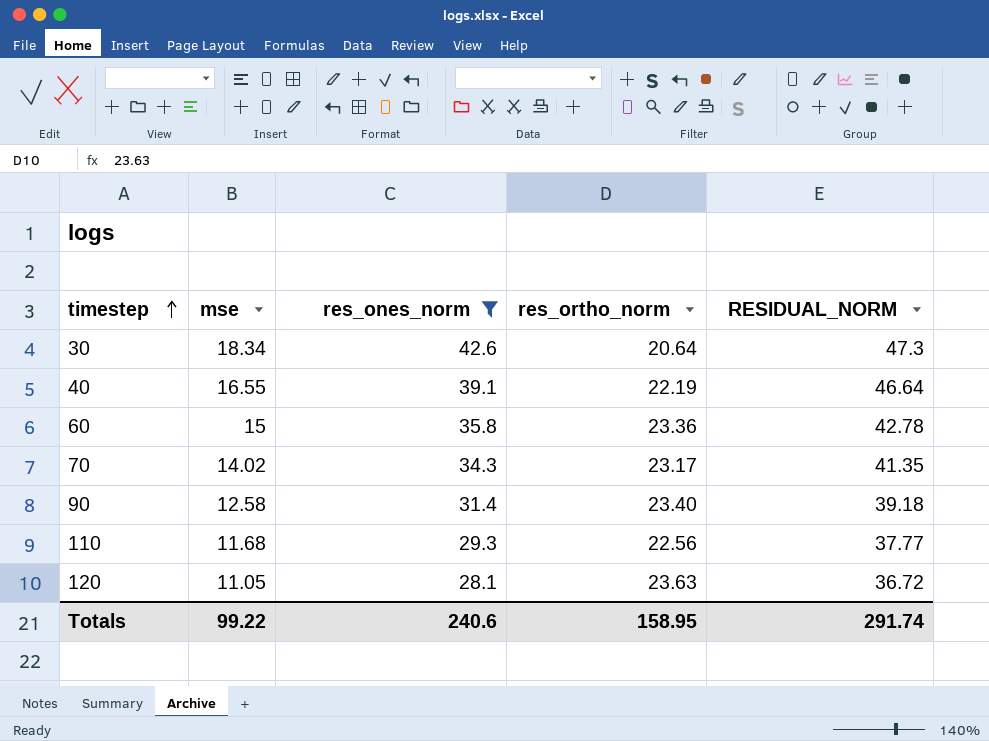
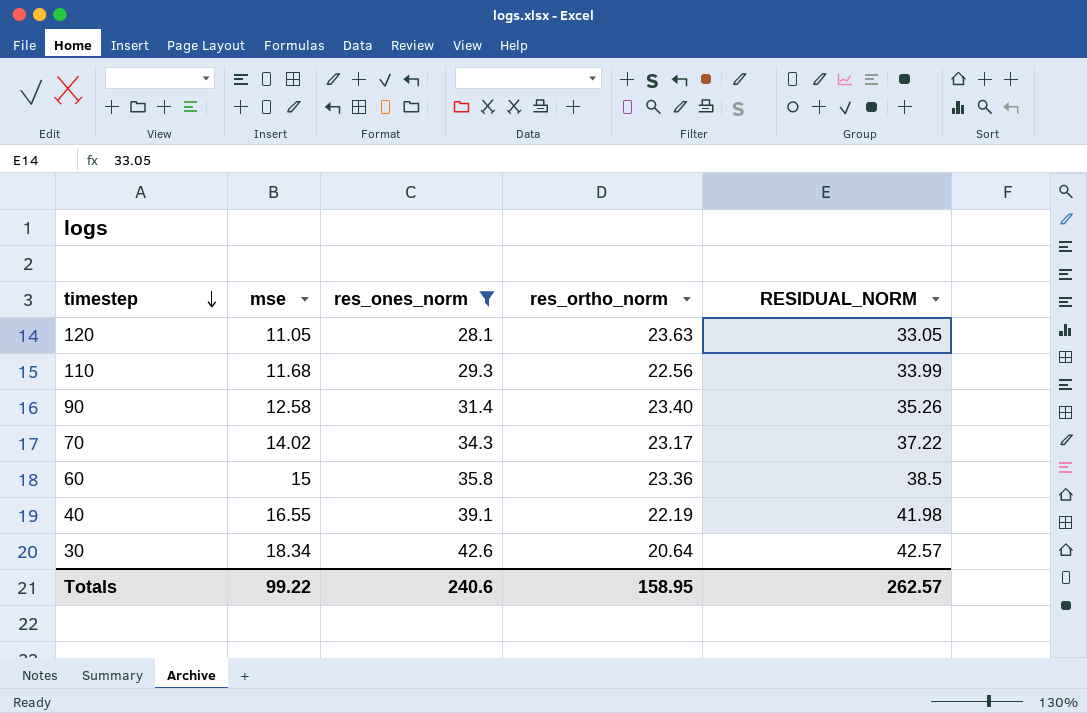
row order: timestep ascending -> timestep descending
120 | RESIDUAL_NORM: 36.72 -> 33.05
110 | RESIDUAL_NORM: 37.77 -> 33.99
90 | RESIDUAL_NORM: 39.18 -> 35.26
70 | RESIDUAL_NORM: 41.35 -> 37.22
60 | RESIDUAL_NORM: 42.78 -> 38.5
40 | RESIDUAL_NORM: 46.64 -> 41.98
30 | RESIDUAL_NORM: 47.3 -> 42.57
Totals | RESIDUAL_NORM: 291.74 -> 262.57

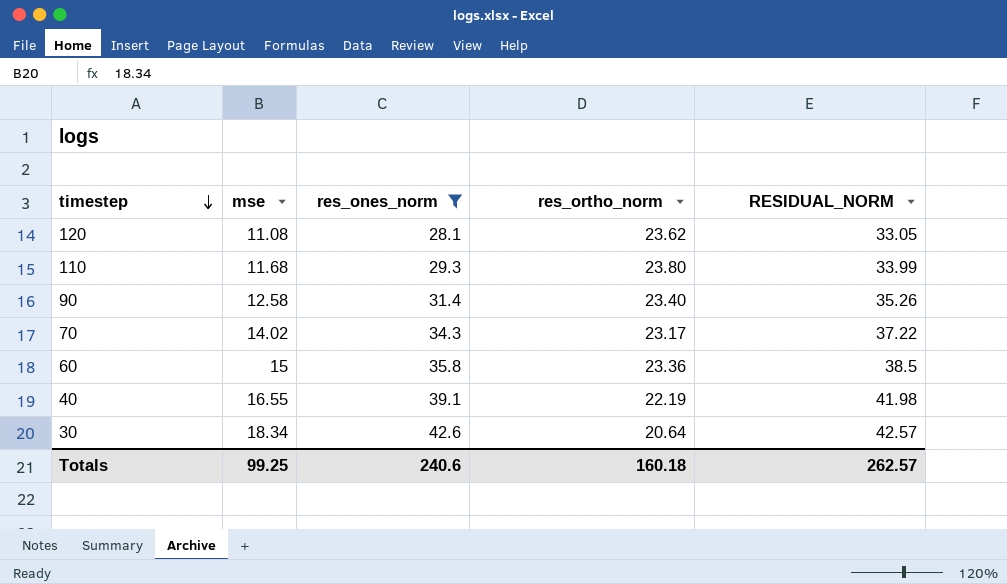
120 | mse: 11.05 -> 11.08
120 | res_ortho_norm: 23.63 -> 23.62
110 | res_ortho_norm: 22.56 -> 23.80
Totals | mse: 99.22 -> 99.25
Totals | res_ortho_norm: 158.95 -> 160.18

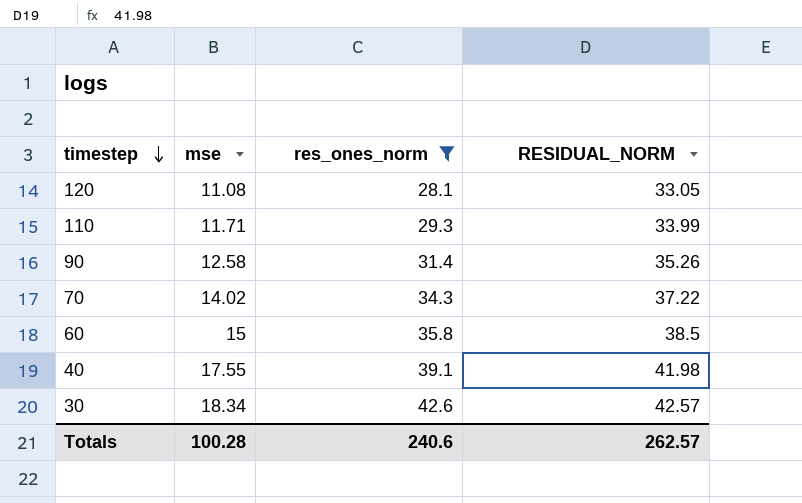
column res_ortho_norm | position: 4 -> none
110 | mse: 11.68 -> 11.71
40 | mse: 16.55 -> 17.55
Totals | mse: 99.25 -> 100.28

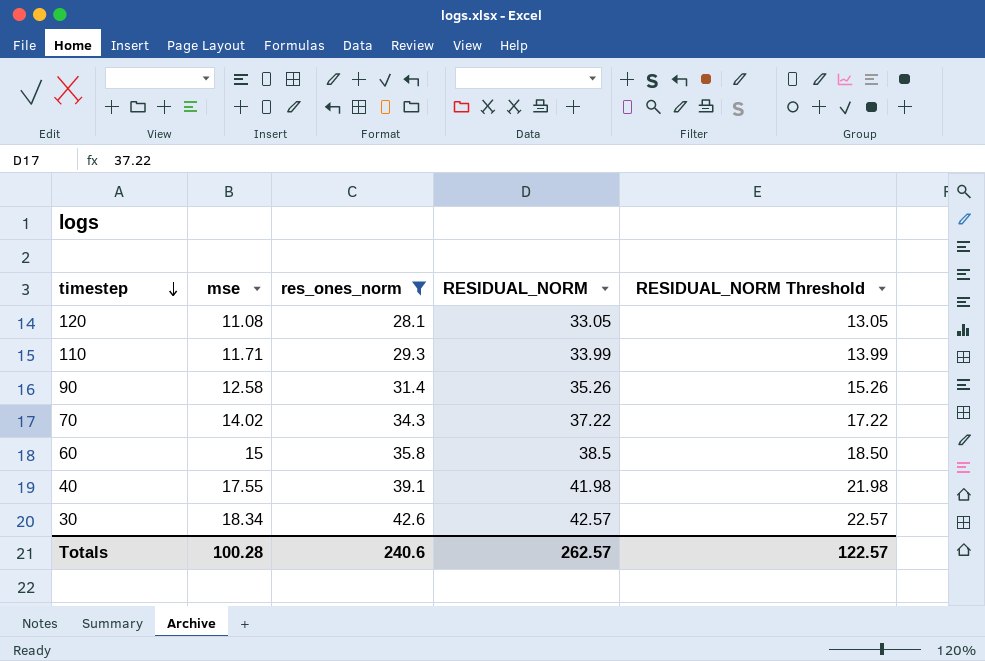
column RESIDUAL_NORM Threshold | formula: none -> [RESIDUAL_NORM] - 20

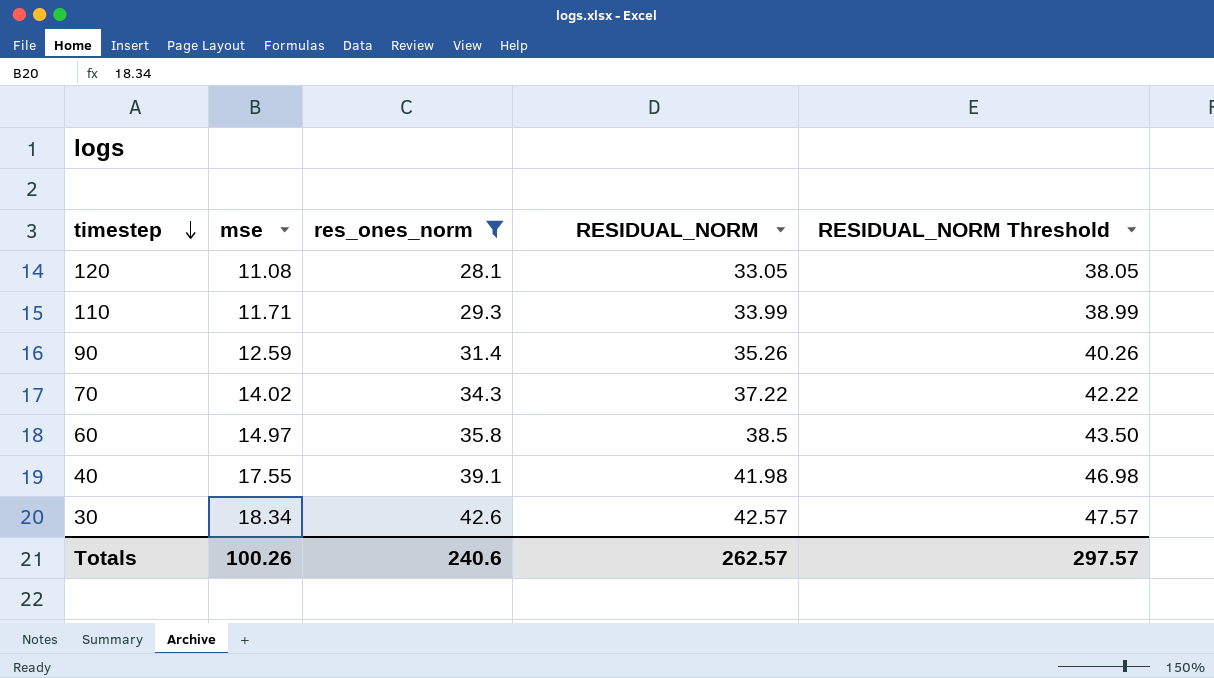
column RESIDUAL_NORM Threshold | formula: [RESIDUAL_NORM] - 20 -> [RESIDUAL_NORM] + 5
90 | mse: 12.58 -> 12.59
60 | mse: 15 -> 14.97
Totals | mse: 100.28 -> 100.26
Totals | RESIDUAL_NORM Threshold: 122.57 -> 297.57

